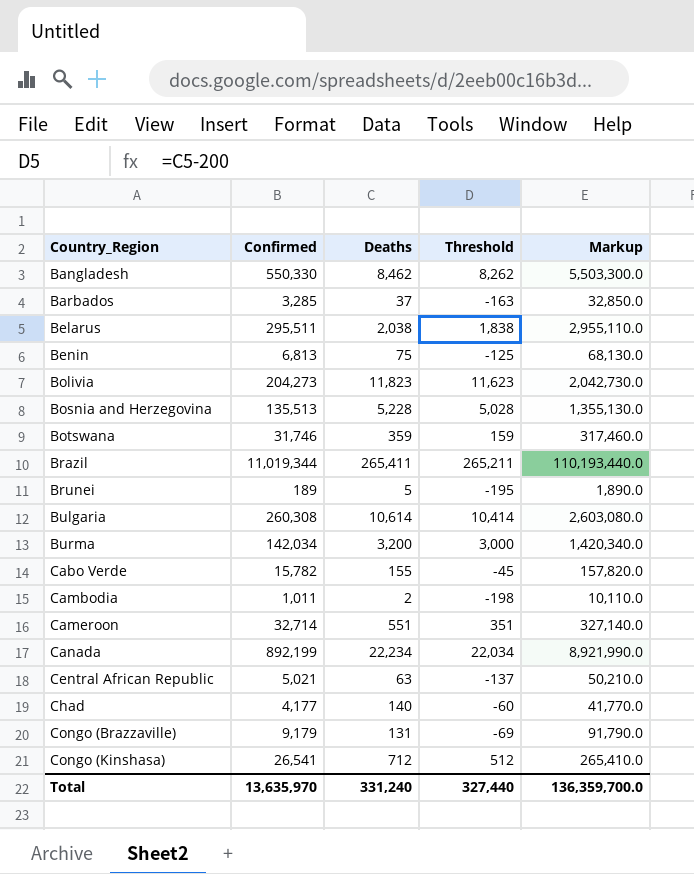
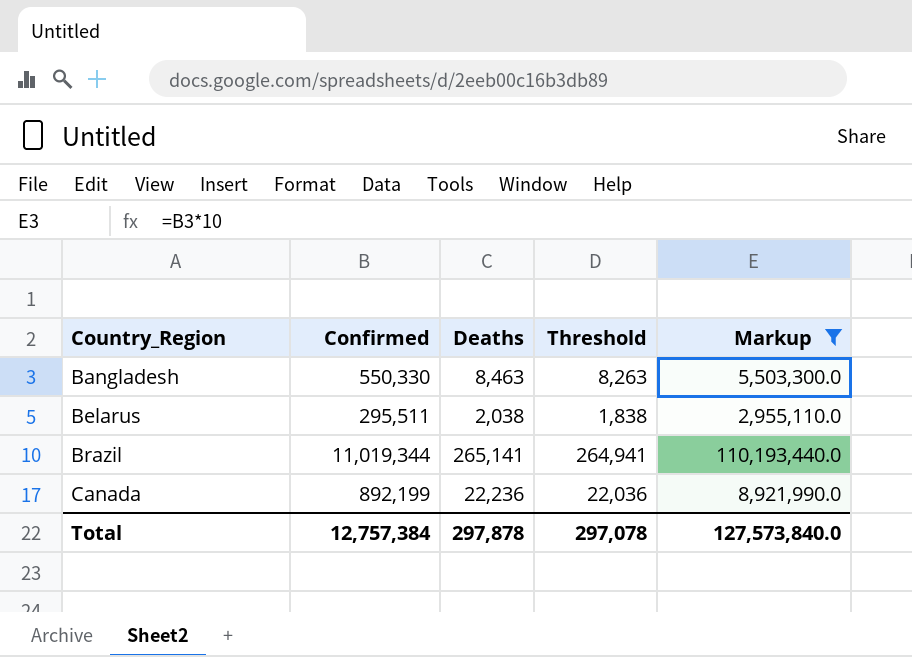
filter: none -> Markup >= 2,955,110.0
Bangladesh | Deaths: 8,462 -> 8,463
Bangladesh | Threshold: 8,262 -> 8,263
Brazil | Deaths: 265,411 -> 265,141
Brazil | Threshold: 265,211 -> 264,941
Canada | Deaths: 22,234 -> 22,236
Canada | Threshold: 22,034 -> 22,036
Total | Confirmed: 13,635,970 -> 12,757,384
Total | Deaths: 331,240 -> 297,878
Total | Threshold: 327,440 -> 297,078
Total | Markup: 136,359,700.0 -> 127,573,840.0

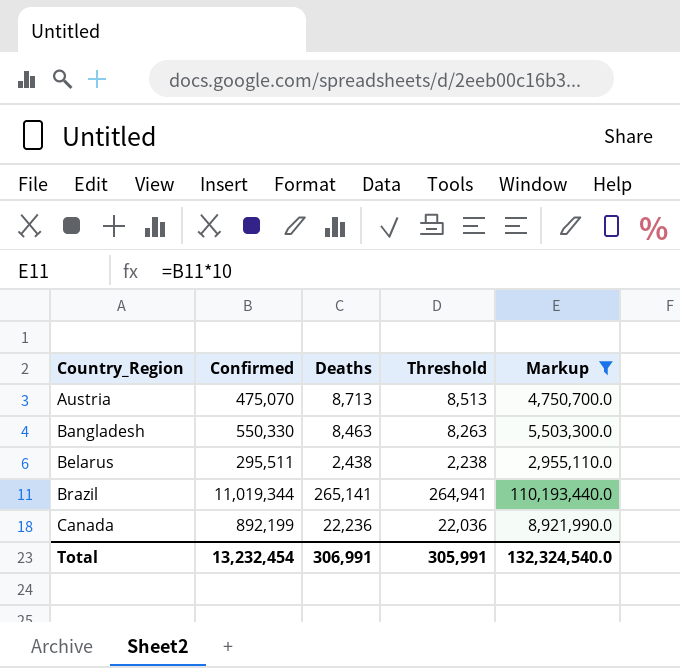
row Austria: none -> 475,070 | 8,713 | 8,513 | 4,750,700.0
Belarus | Deaths: 2,038 -> 2,438
Belarus | Threshold: 1,838 -> 2,238
Total | Confirmed: 12,757,384 -> 13,232,454
Total | Deaths: 297,878 -> 306,991
Total | Threshold: 297,078 -> 305,991
Total | Markup: 127,573,840.0 -> 132,324,540.0

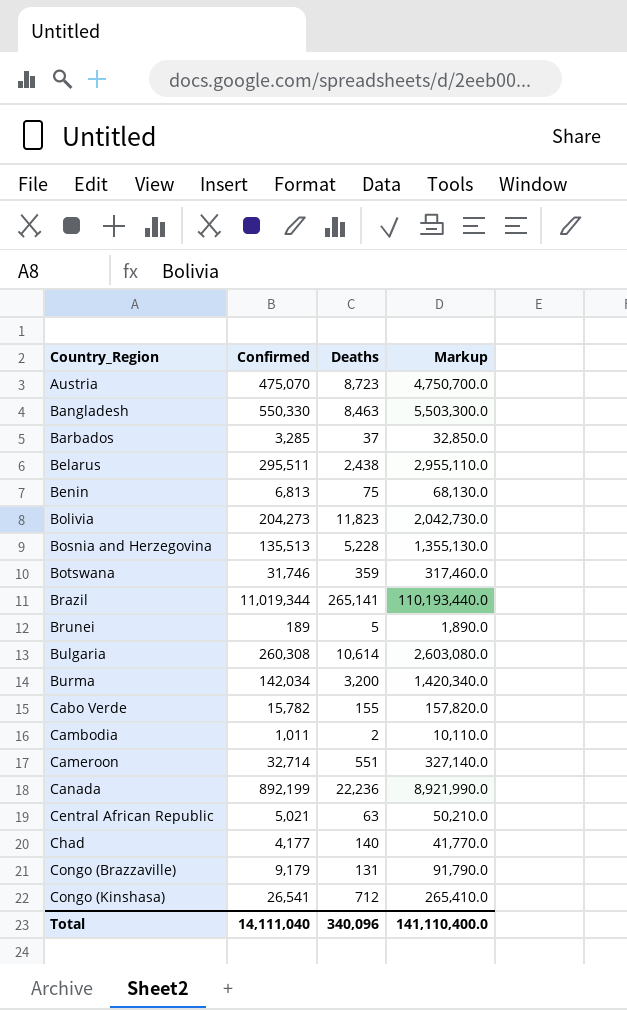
filter: Markup >= 2,955,110.0 -> none
column Threshold | formula: [Deaths] - 200 -> none
Austria | Deaths: 8,713 -> 8,723
Total | Confirmed: 13,232,454 -> 14,111,040
Total | Deaths: 306,991 -> 340,096
Total | Markup: 132,324,540.0 -> 141,110,400.0

